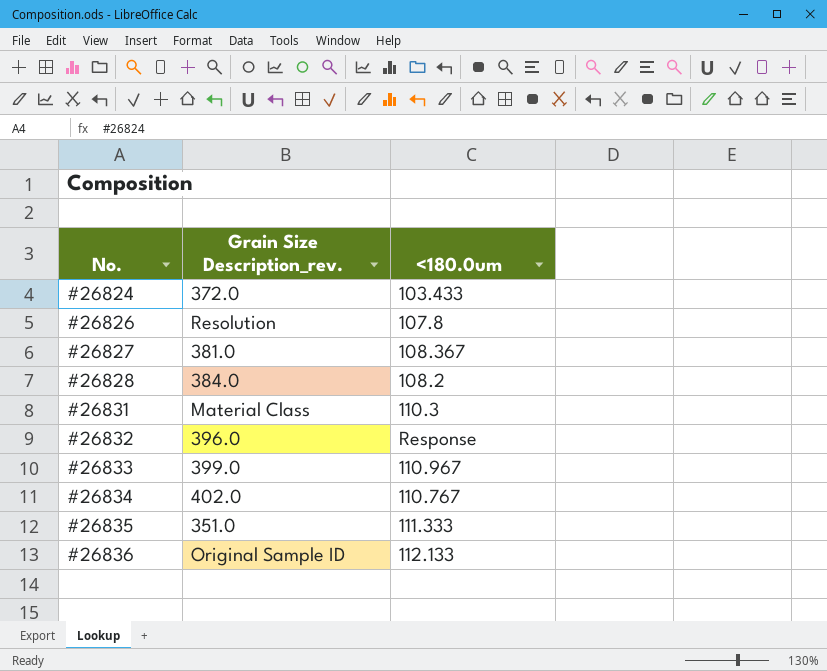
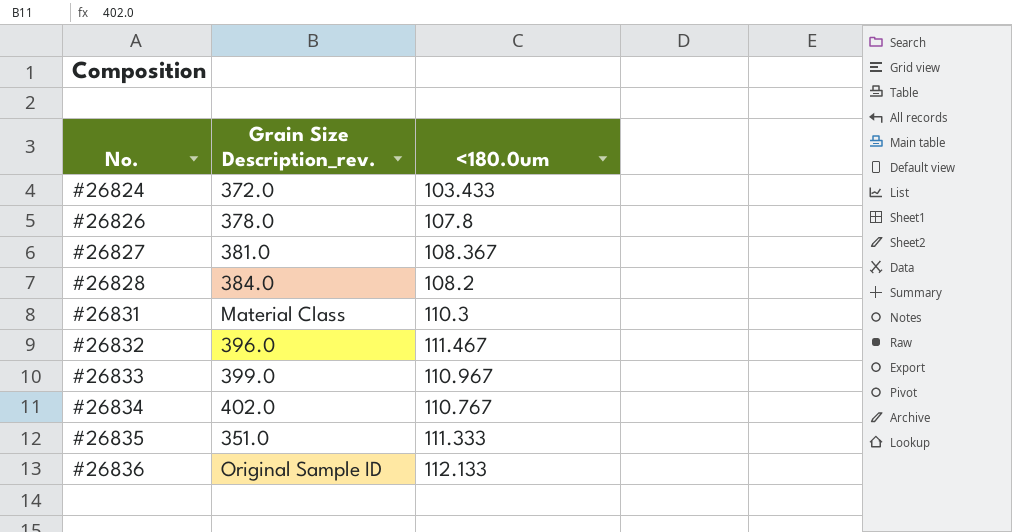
#26826 | Grain Size Description_rev.: Resolution -> 378.0
#26832 | <180.0um: Response -> 111.467

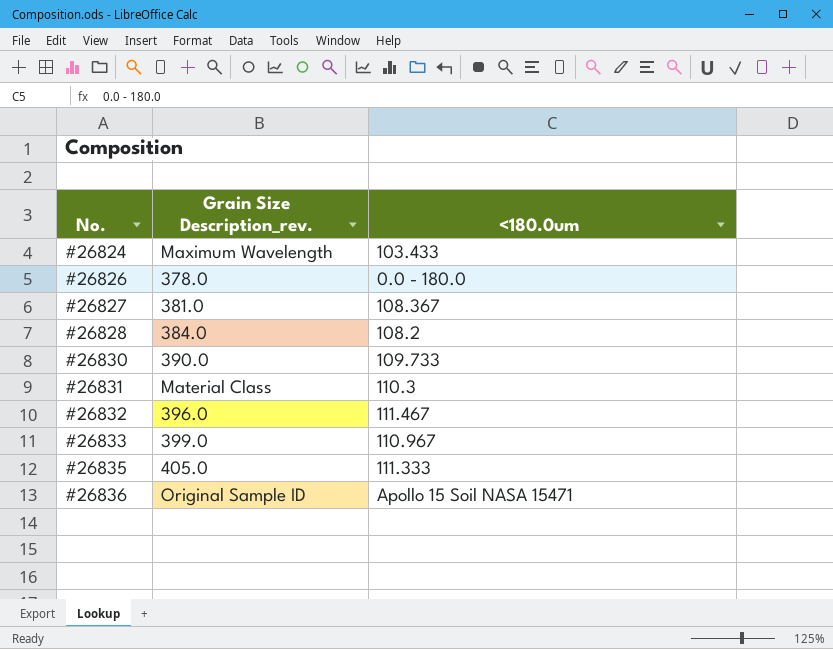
row #26834: 402.0 | 110.767 -> none
#26824 | Grain Size Description_rev.: 372.0 -> Maximum Wavelength
#26826 | <180.0um: 107.8 -> 0.0 - 180.0
row #26830: none -> 390.0 | 109.733
#26835 | Grain Size Description_rev.: 351.0 -> 405.0
#26836 | <180.0um: 112.133 -> Apollo 15 Soil NASA 15471

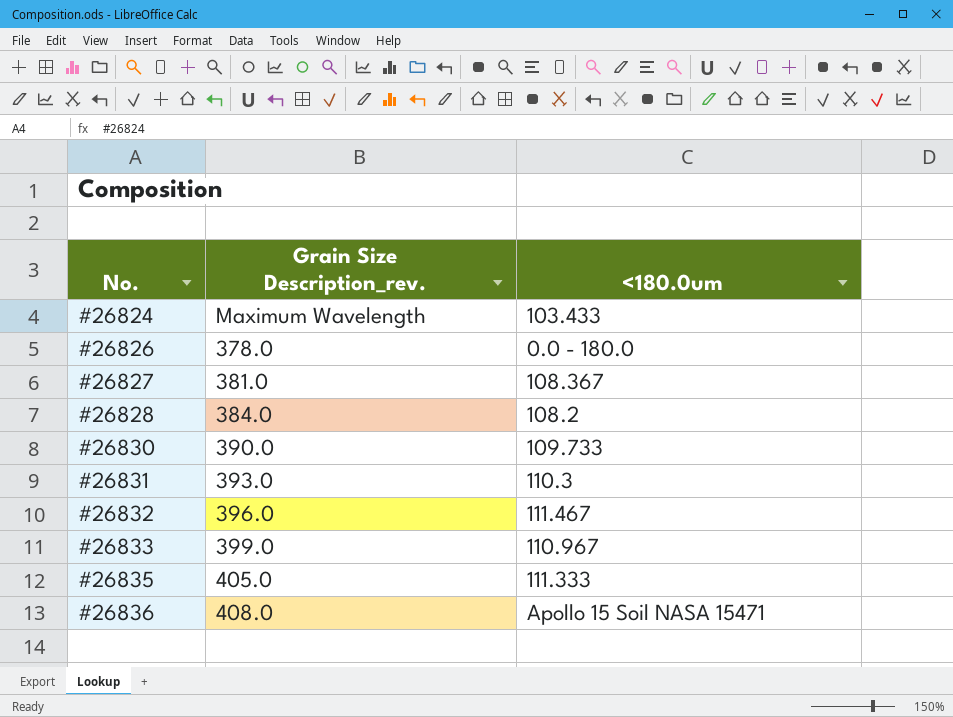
#26831 | Grain Size Description_rev.: Material Class -> 393.0
#26836 | Grain Size Description_rev.: Original Sample ID -> 408.0

